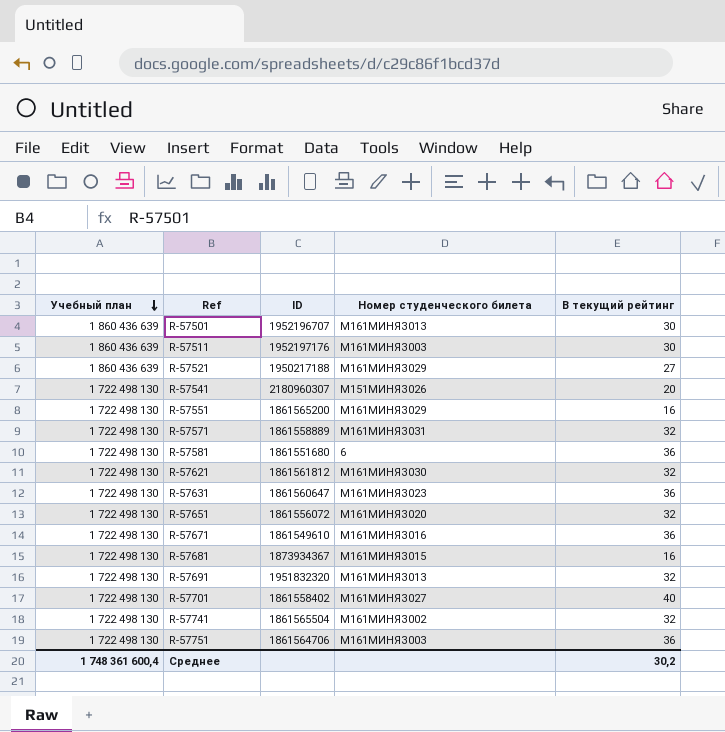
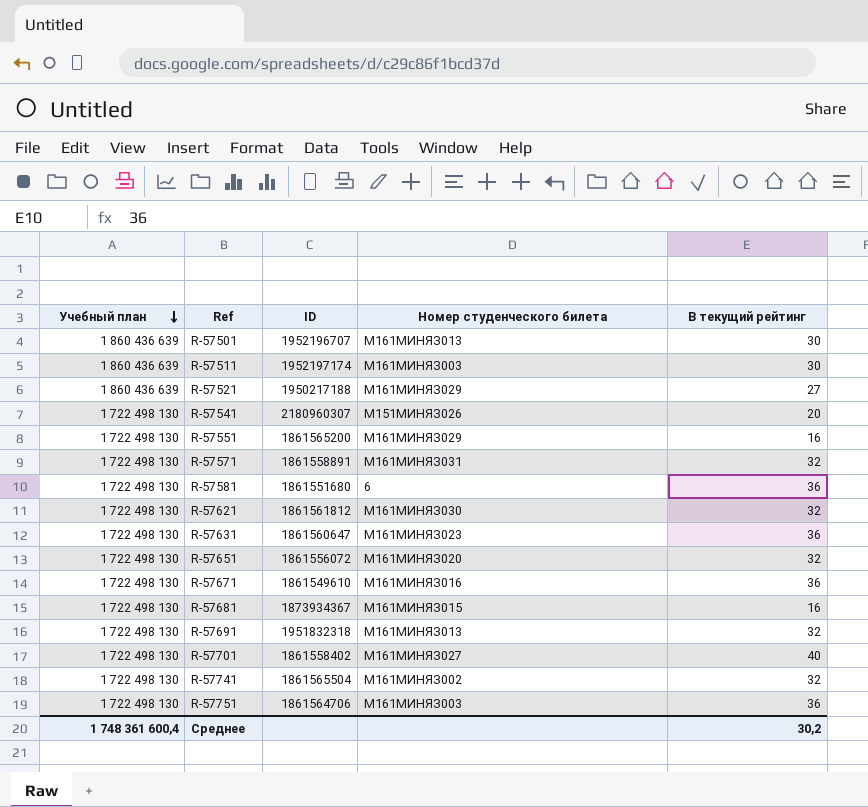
R-57511 | ID: 1952197176 -> 1952197174
R-57571 | ID: 1861558889 -> 1861558891
R-57691 | ID: 1951832320 -> 1951832318

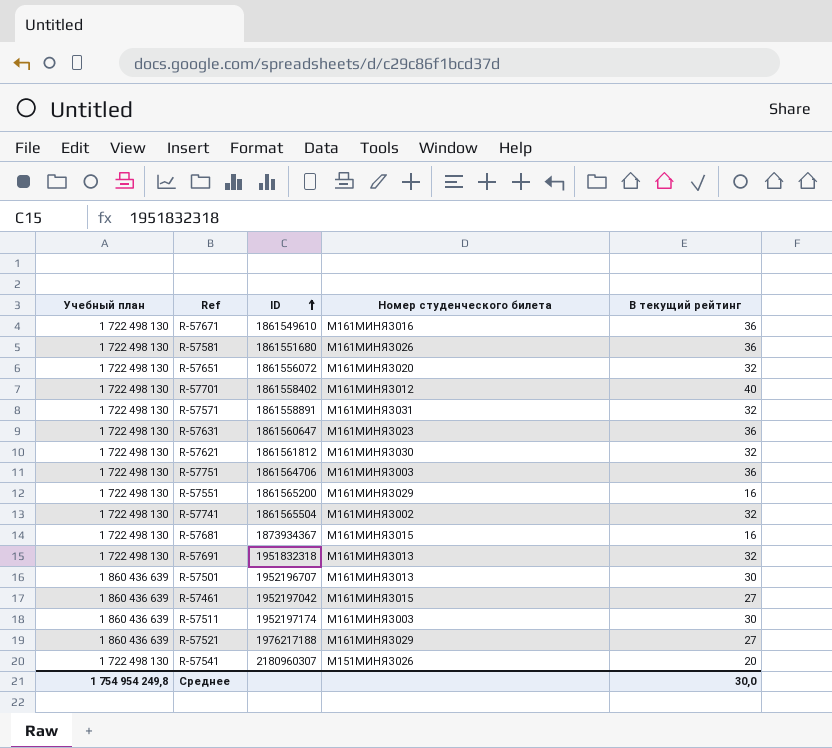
row order: Учебный план descending -> ID ascending
R-57581 | Номер студенческого билета: 6 -> М161МИНЯЗ026
R-57701 | Номер студенческого билета: М161МИНЯЗ027 -> М161МИНЯЗ012
row R-57461: none -> 1 860 436 639 | 1952197042 | М161МИНЯЗ015 | 27
R-57521 | ID: 1950217188 -> 1976217188
Среднее | Учебный план: 1 748 361 600,4 -> 1 754 954 249,8
Среднее | В текущий рейтинг: 30,2 -> 30,0

